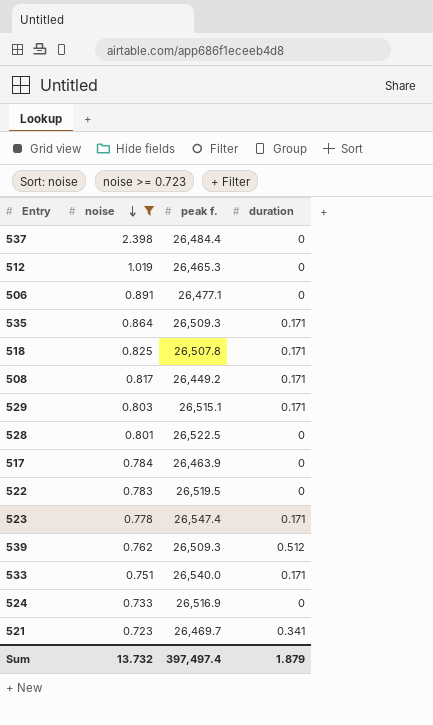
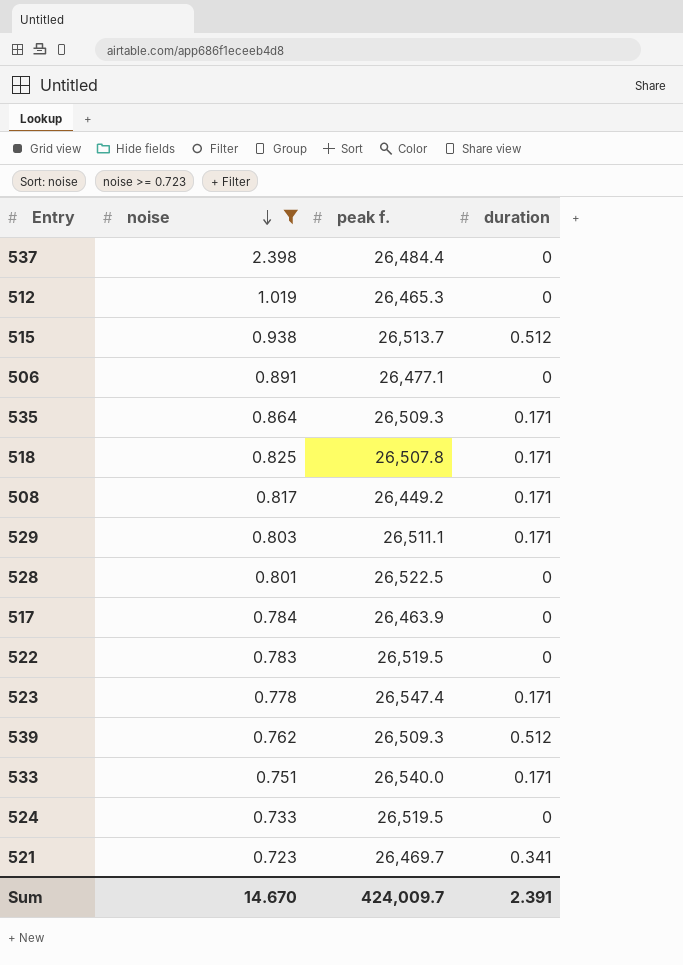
row 515: none -> 0.938 | 26,513.7 | 0.512
529 | peak f.: 26,515.1 -> 26,511.1
524 | peak f.: 26,516.9 -> 26,519.5
Sum | noise: 13.732 -> 14.670
Sum | peak f.: 397,497.4 -> 424,009.7
Sum | duration: 1.879 -> 2.391

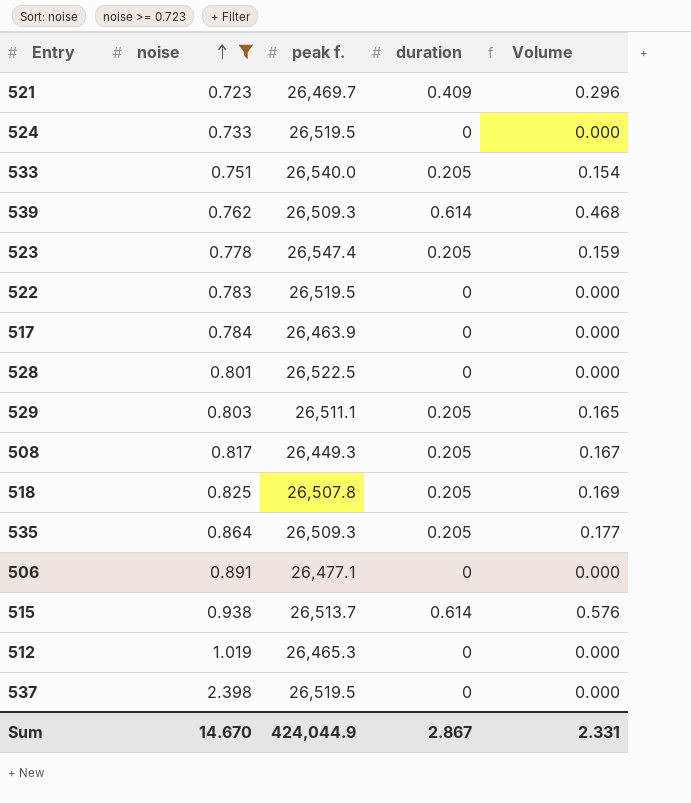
row order: noise descending -> noise ascending
column Volume | formula: none -> [noise] * [duration]
521 | duration: 0.341 -> 0.409
533 | duration: 0.171 -> 0.205
539 | duration: 0.512 -> 0.614
523 | duration: 0.171 -> 0.205
529 | duration: 0.171 -> 0.205
508 | peak f.: 26,449.2 -> 26,449.3
508 | duration: 0.171 -> 0.205
518 | duration: 0.171 -> 0.205
535 | duration: 0.171 -> 0.205
515 | duration: 0.512 -> 0.614
537 | peak f.: 26,484.4 -> 26,519.5
Sum | peak f.: 424,009.7 -> 424,044.9
Sum | duration: 2.391 -> 2.867

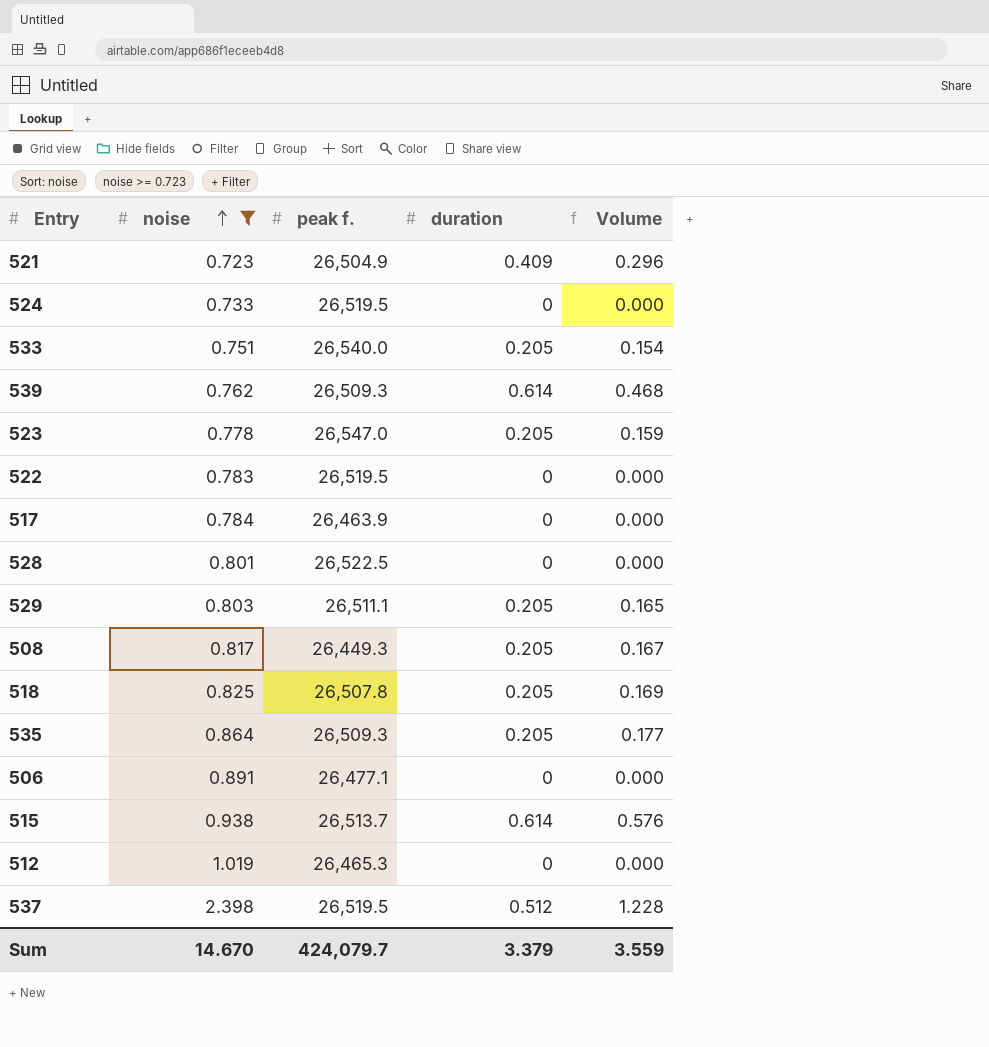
521 | peak f.: 26,469.7 -> 26,504.9
523 | peak f.: 26,547.4 -> 26,547.0
537 | duration: 0 -> 0.512
537 | Volume: 0.000 -> 1.228
Sum | peak f.: 424,044.9 -> 424,079.7
Sum | duration: 2.867 -> 3.379
Sum | Volume: 2.331 -> 3.559

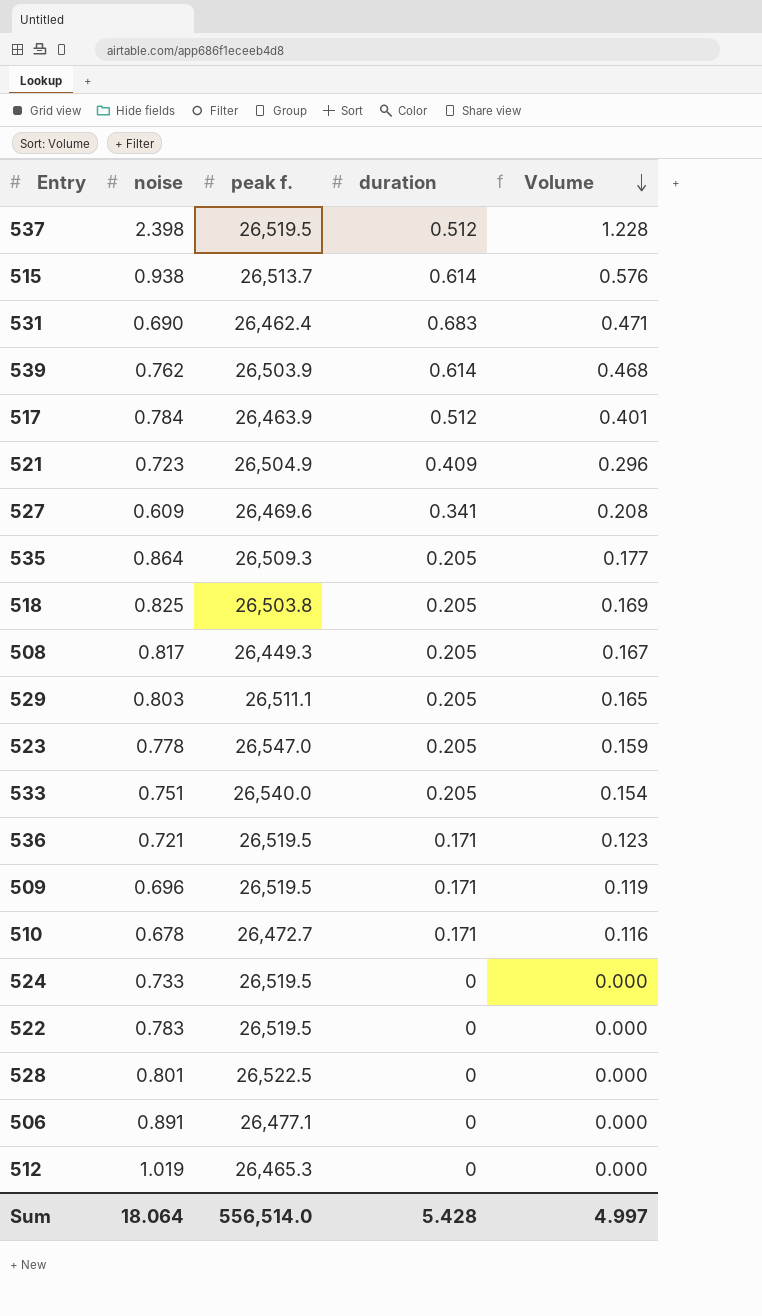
filter: noise >= 0.723 -> none
row order: noise ascending -> Volume descending
539 | peak f.: 26,509.3 -> 26,503.9
517 | duration: 0 -> 0.512
517 | Volume: 0.000 -> 0.401
518 | peak f.: 26,507.8 -> 26,503.8
Sum | noise: 14.670 -> 18.064
Sum | peak f.: 424,079.7 -> 556,514.0
Sum | duration: 3.379 -> 5.428
Sum | Volume: 3.559 -> 4.997

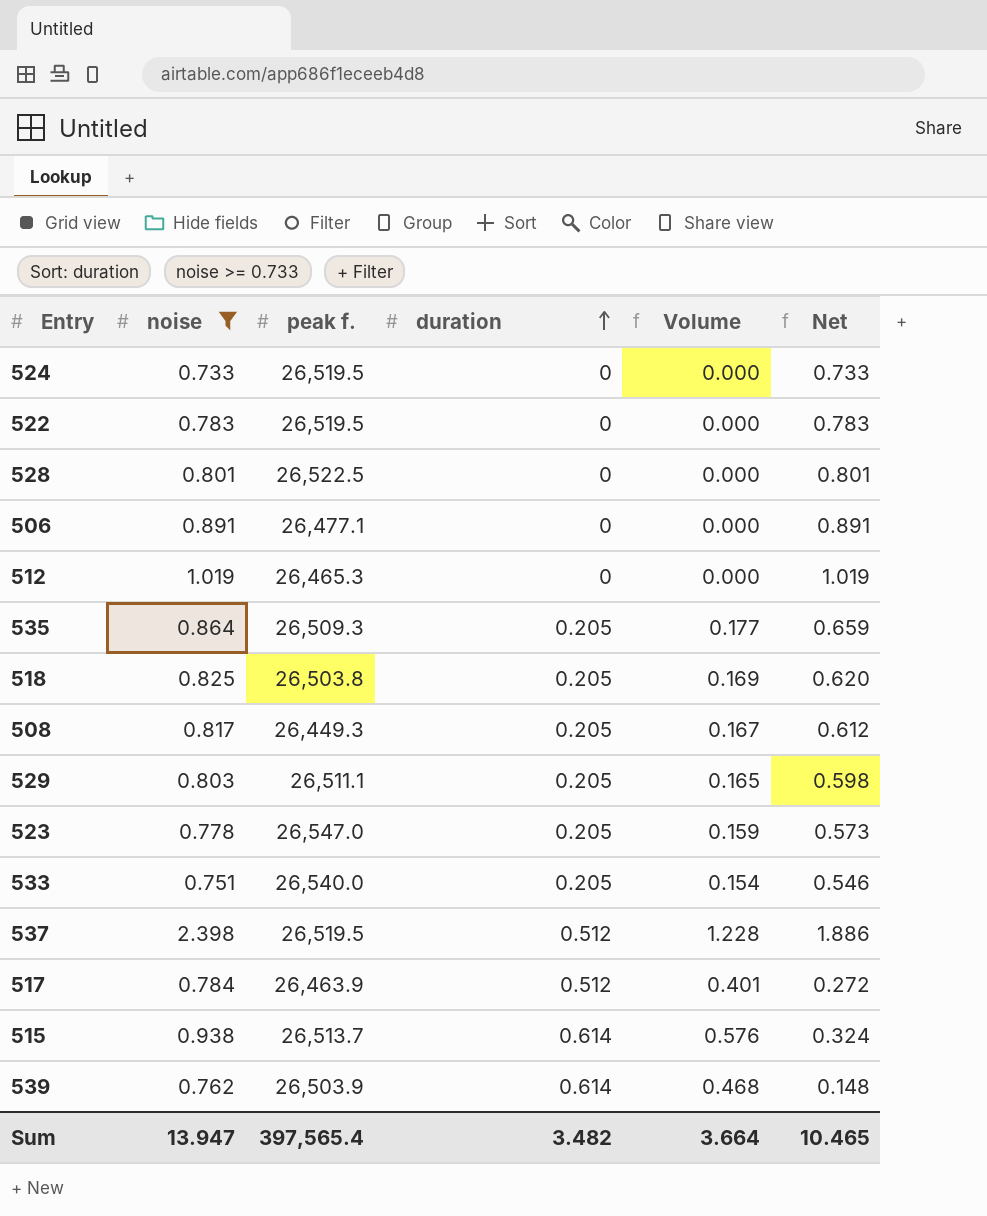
filter: none -> noise >= 0.733
row order: Volume descending -> duration ascending
column Net | formula: none -> [noise] - [duration]
Sum | noise: 18.064 -> 13.947
Sum | peak f.: 556,514.0 -> 397,565.4
Sum | duration: 5.428 -> 3.482
Sum | Volume: 4.997 -> 3.664

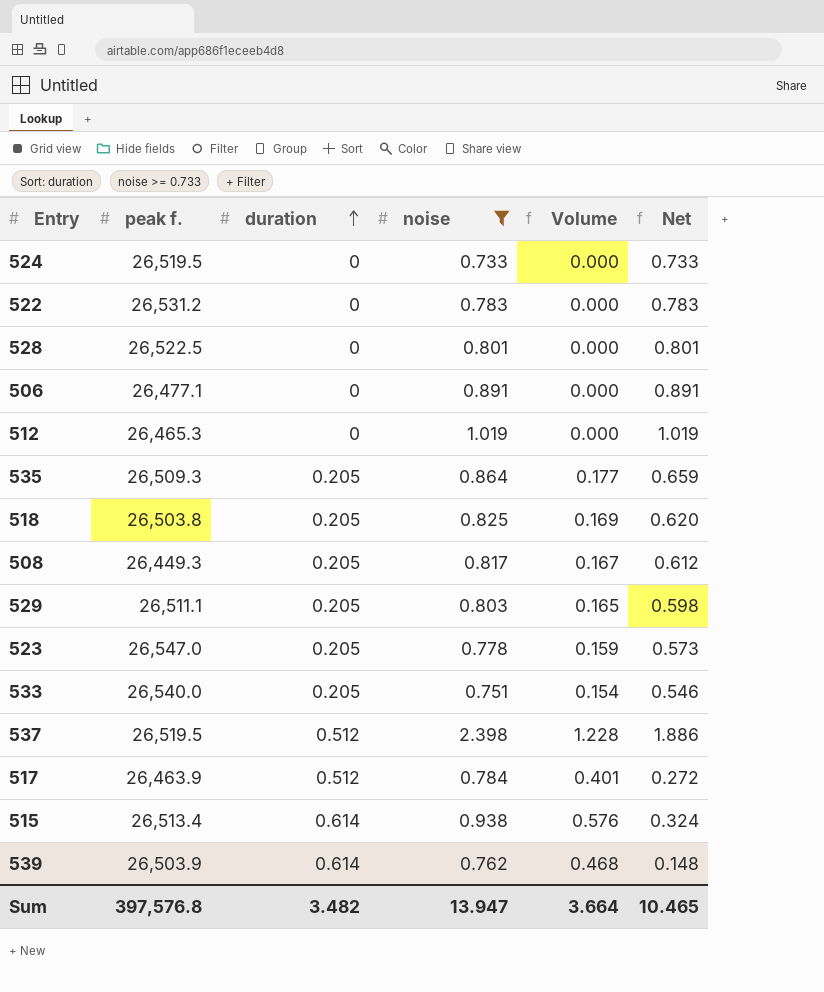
column noise | position: 2 -> 4
522 | peak f.: 26,519.5 -> 26,531.2
515 | peak f.: 26,513.7 -> 26,513.4
Sum | peak f.: 397,565.4 -> 397,576.8

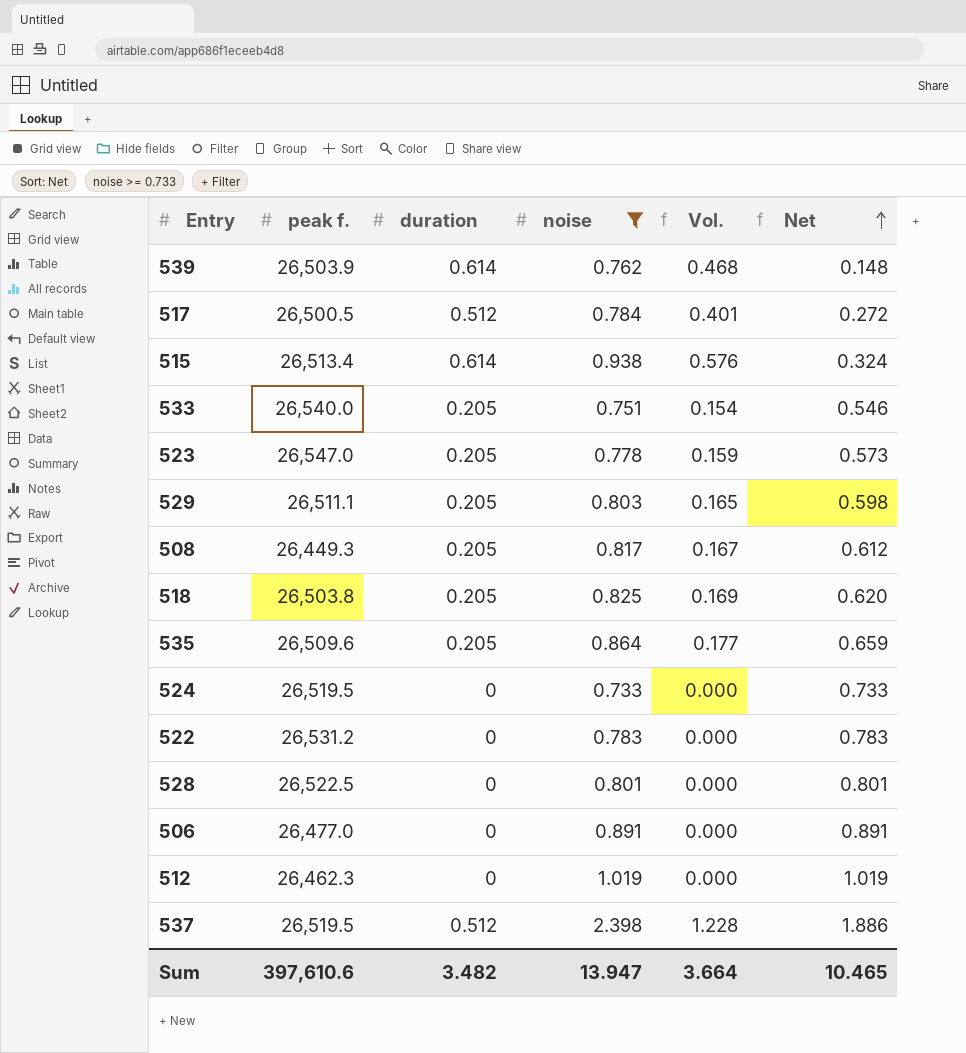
row order: duration ascending -> Net ascending
column name: Volume -> Vol.
517 | peak f.: 26,463.9 -> 26,500.5
535 | peak f.: 26,509.3 -> 26,509.6
506 | peak f.: 26,477.1 -> 26,477.0
512 | peak f.: 26,465.3 -> 26,462.3
Sum | peak f.: 397,576.8 -> 397,610.6

